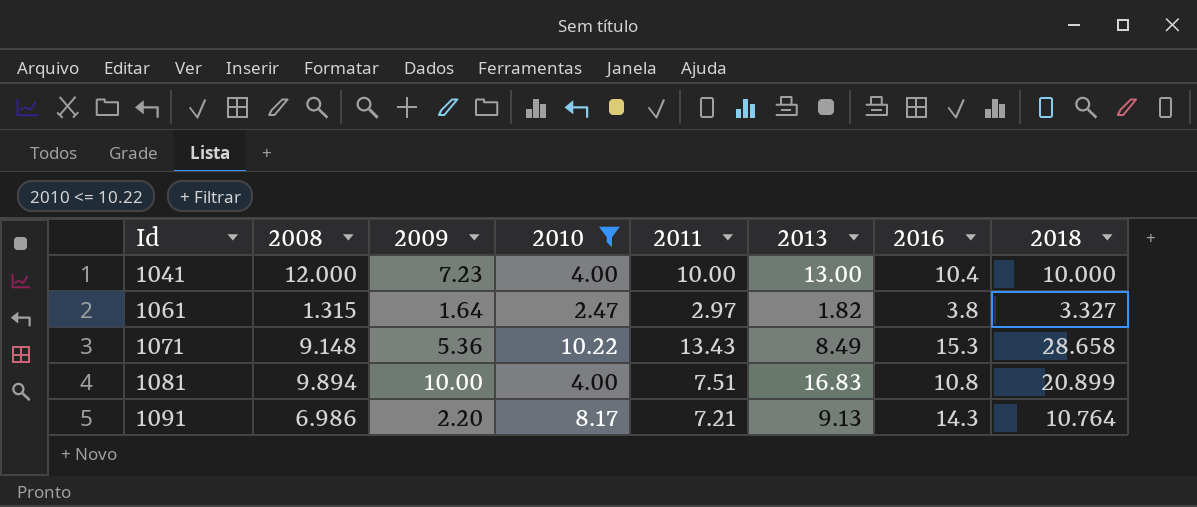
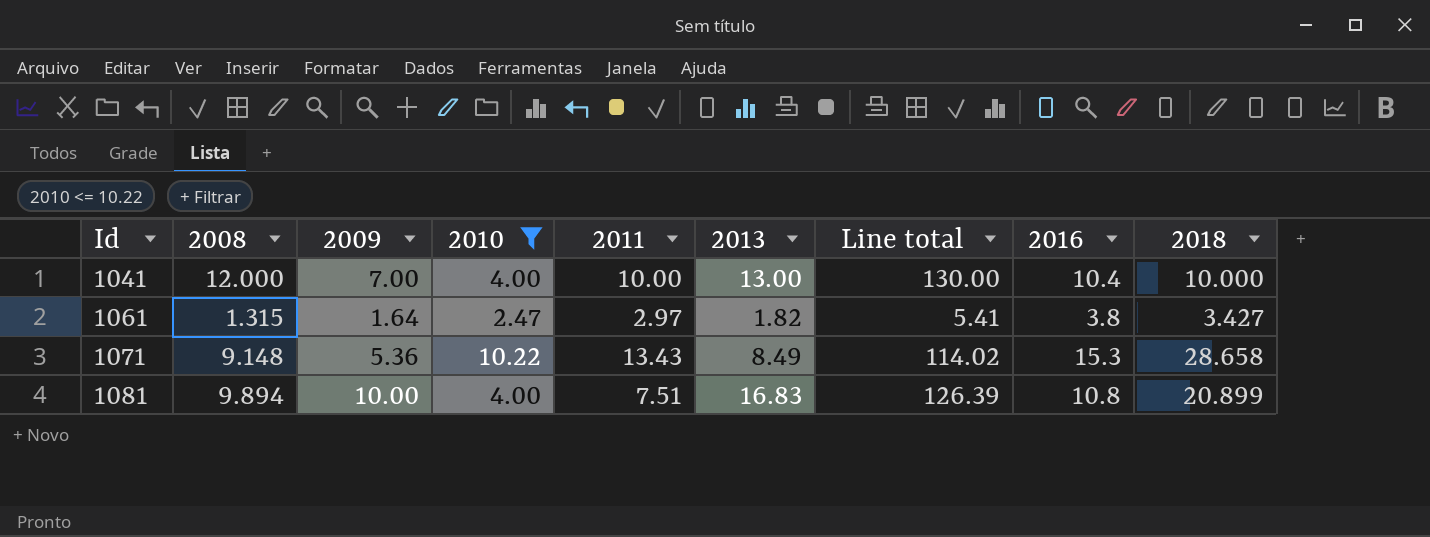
column Line total | formula: none -> [2011] * [2013]
row 1091: 6.986 | 2.20 | 8.17 | 7.21 | 9.13 | 14.3 | 10.764 -> none
1041 | 2009: 7.23 -> 7.00
1061 | 2018: 3.327 -> 3.427

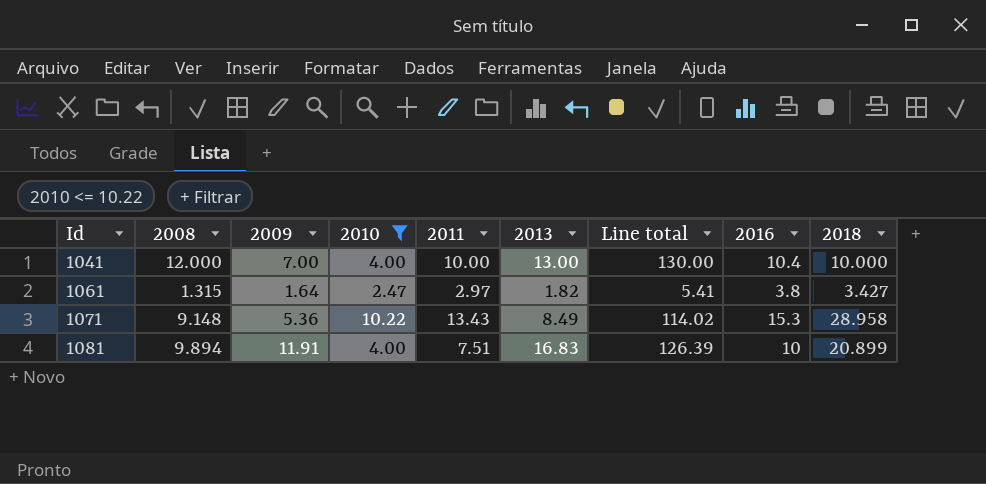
1071 | 2018: 28.658 -> 28.958
1081 | 2009: 10.00 -> 11.91
1081 | 2016: 10.8 -> 10

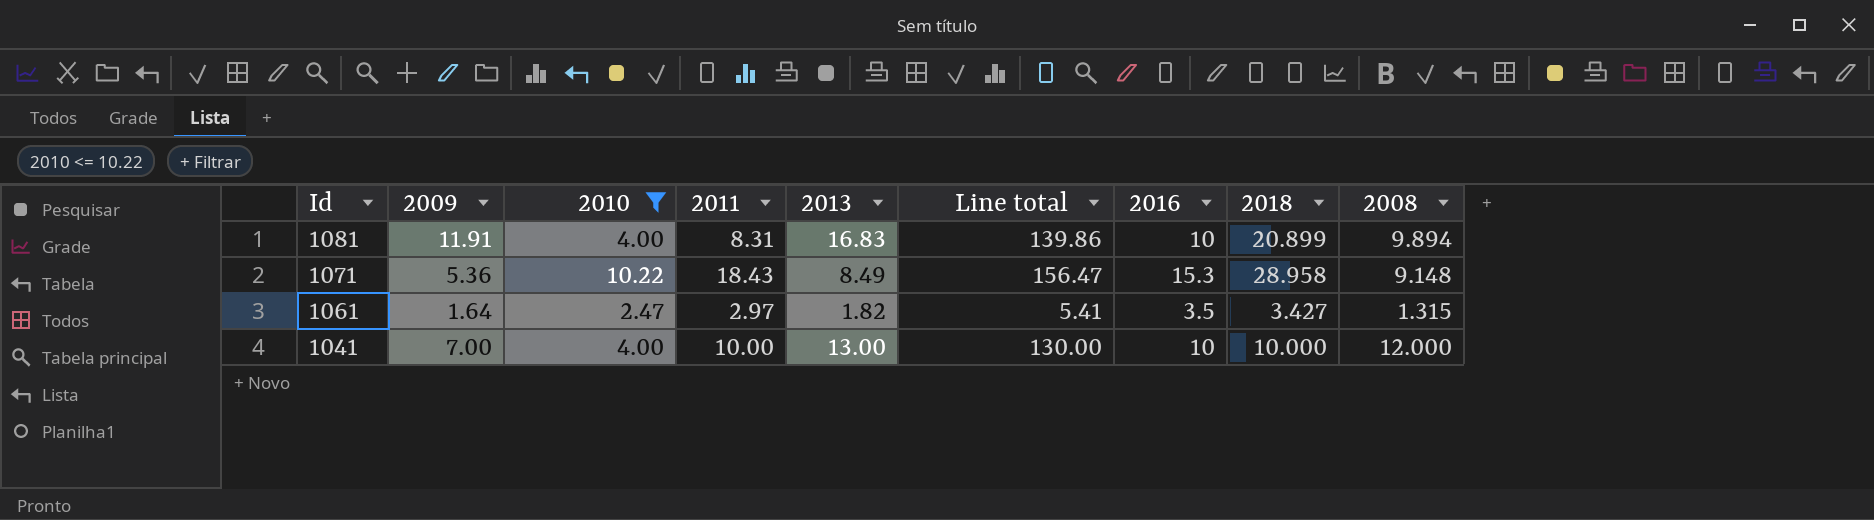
row order: Id ascending -> Id descending
column 2008 | position: 2 -> 9
1081 | 2011: 7.51 -> 8.31
1081 | Line total: 126.39 -> 139.86
1071 | 2011: 13.43 -> 18.43
1071 | Line total: 114.02 -> 156.47
1061 | 2016: 3.8 -> 3.5
1041 | 2016: 10.4 -> 10

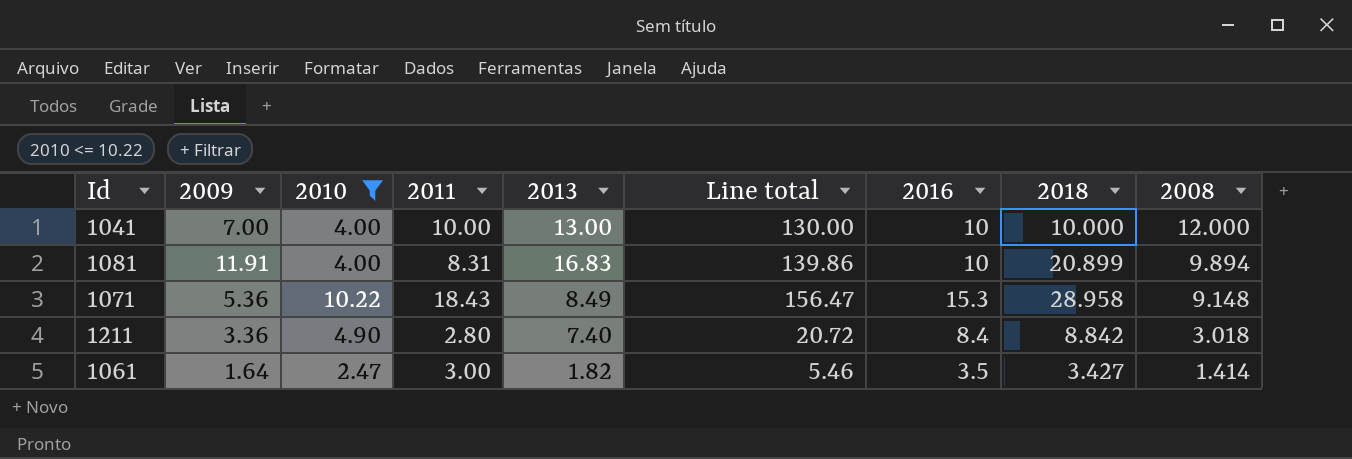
row order: Id descending -> 2008 descending
row 1211: none -> 3.36 | 4.90 | 2.80 | 7.40 | 20.72 | 8.4 | 8.842 | 3.018
1061 | 2011: 2.97 -> 3.00
1061 | Line total: 5.41 -> 5.46
1061 | 2008: 1.315 -> 1.414

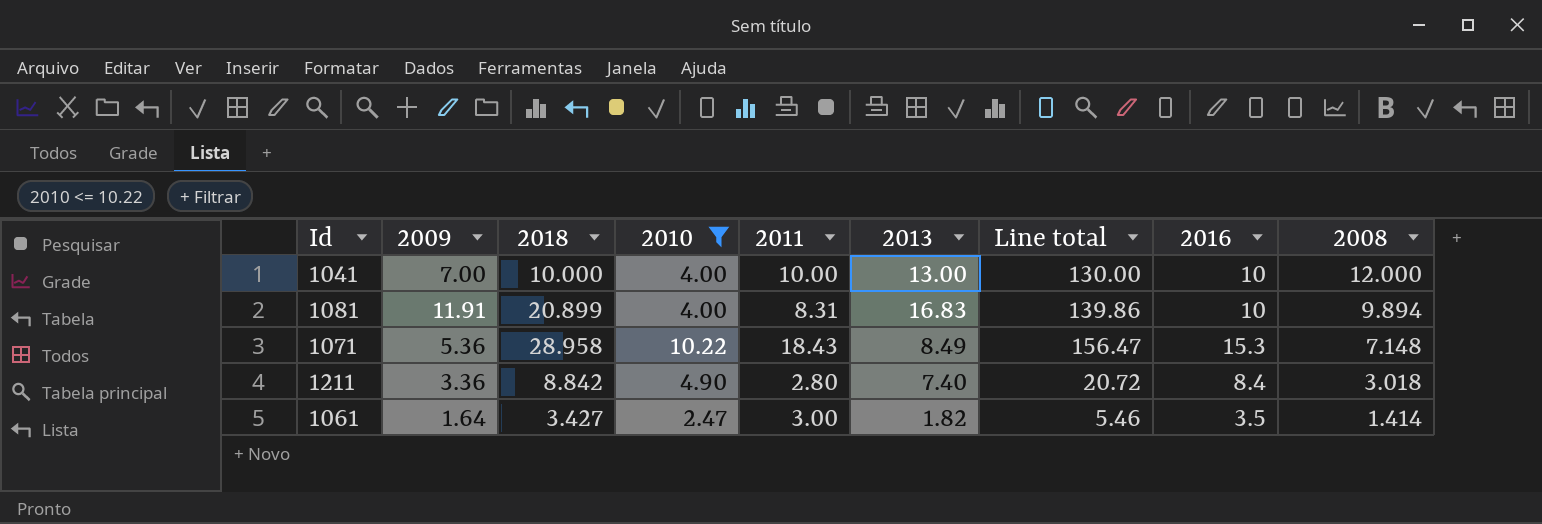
column 2018 | position: 8 -> 3
1071 | 2008: 9.148 -> 7.148

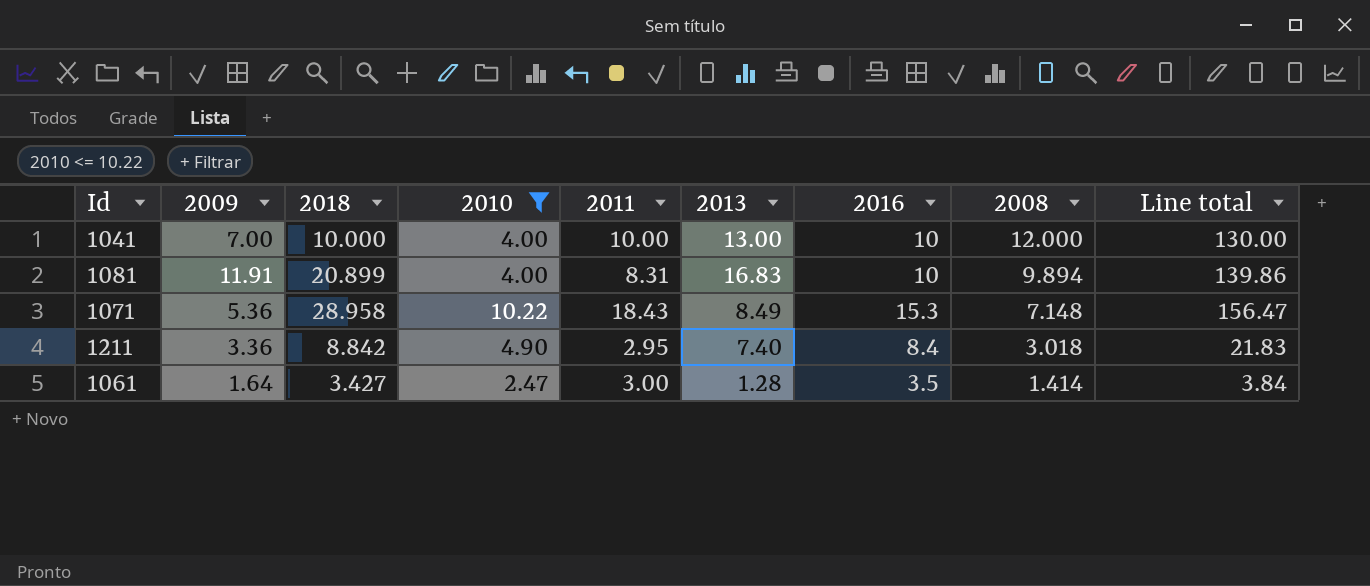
column Line total | position: 7 -> 9
1211 | 2011: 2.80 -> 2.95
1211 | Line total: 20.72 -> 21.83
1061 | 2013: 1.82 -> 1.28
1061 | Line total: 5.46 -> 3.84

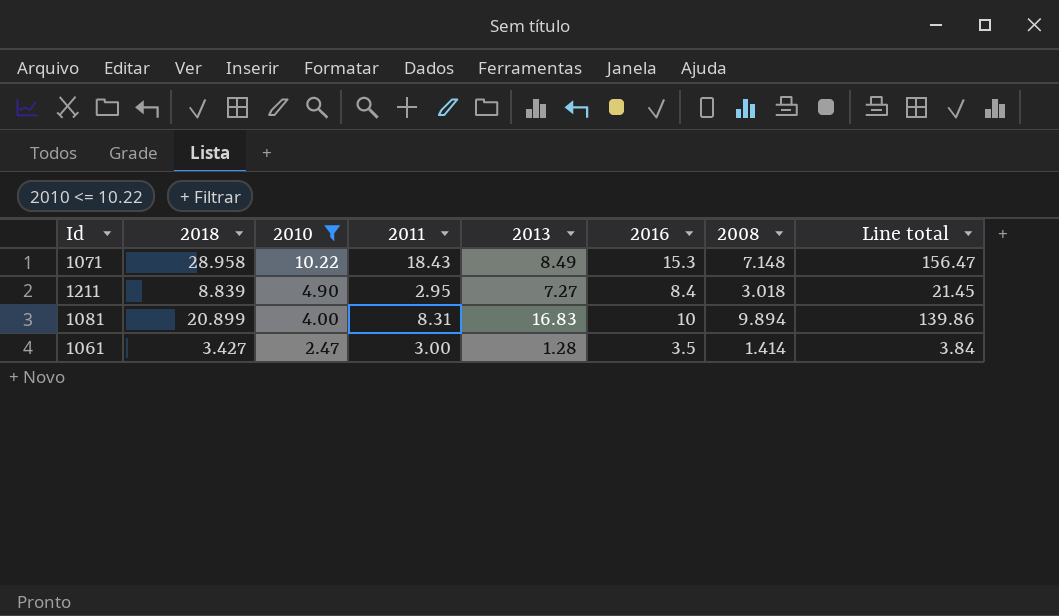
row order: 2008 descending -> 2010 descending
column 2009 | position: 2 -> none
row 1041: 7.00 | 10.000 | 4.00 | 10.00 | 13.00 | 10 | 12.000 | 130.00 -> none
1211 | 2018: 8.842 -> 8.839
1211 | 2013: 7.40 -> 7.27
1211 | Line total: 21.83 -> 21.45

